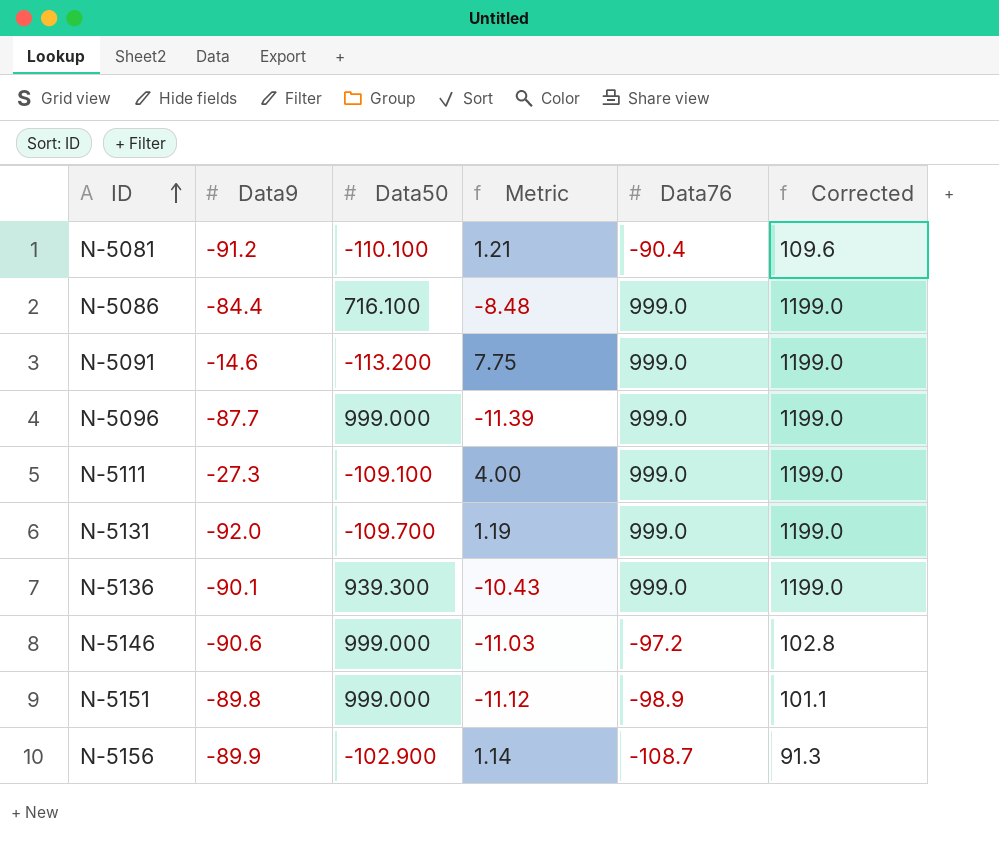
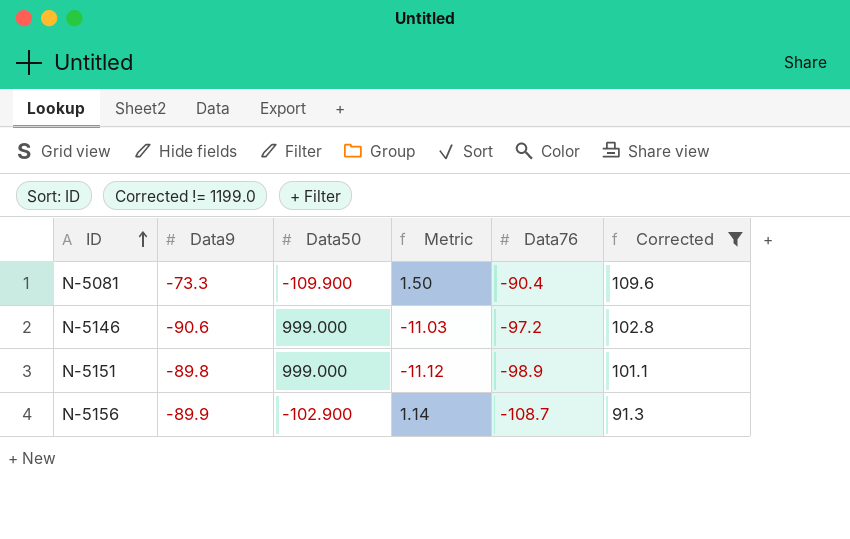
filter: none -> Corrected != 1199.0
N-5081 | Data9: -91.2 -> -73.3
N-5081 | Data50: -110.100 -> -109.900
N-5081 | Metric: 1.21 -> 1.50

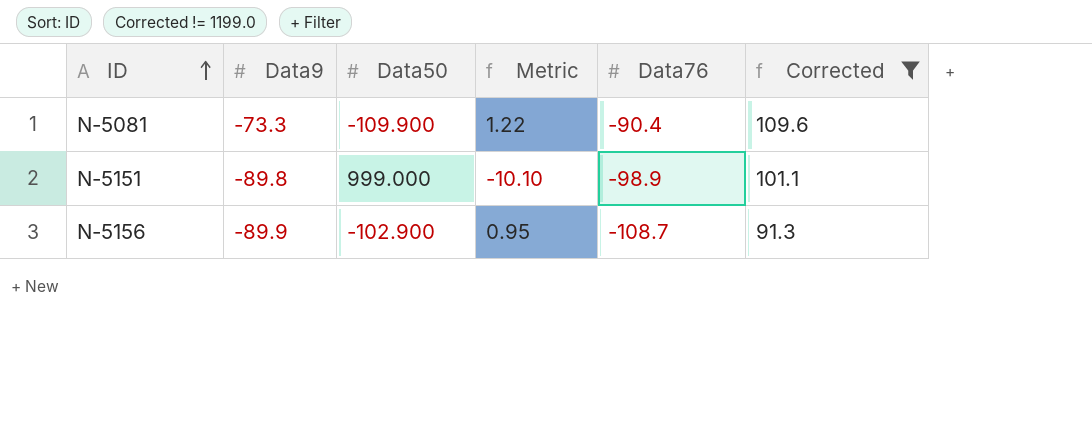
column Metric | formula: [Data50] / [Data9] -> [Data50] / [Data76]
row N-5146: -90.6 | 999.000 | -11.03 | -97.2 | 102.8 -> none

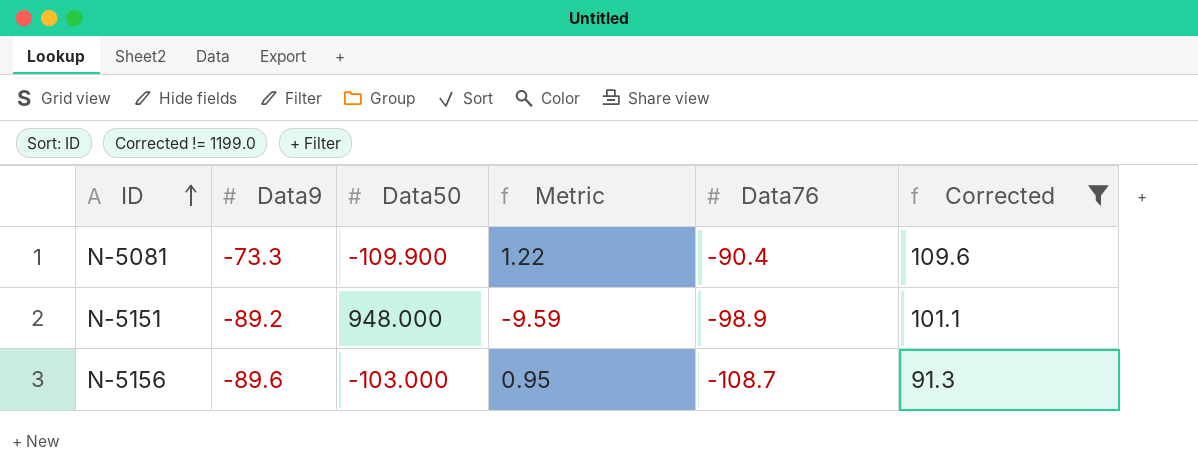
N-5151 | Data9: -89.8 -> -89.2
N-5151 | Data50: 999.000 -> 948.000
N-5151 | Metric: -10.10 -> -9.59
N-5156 | Data9: -89.9 -> -89.6
N-5156 | Data50: -102.900 -> -103.000

